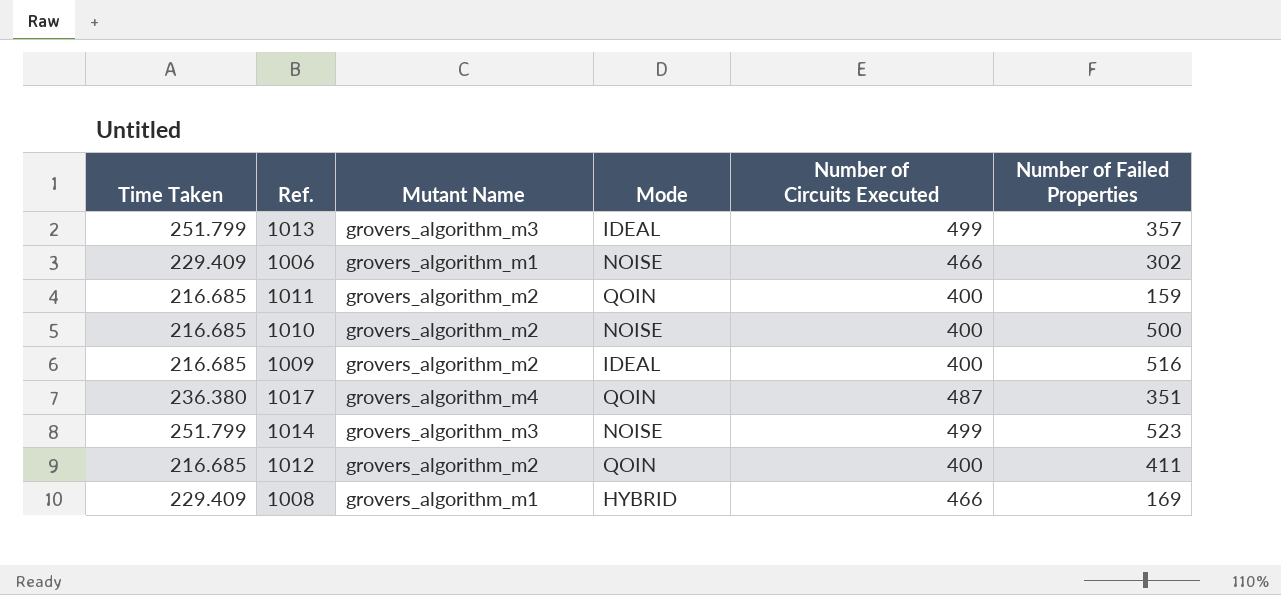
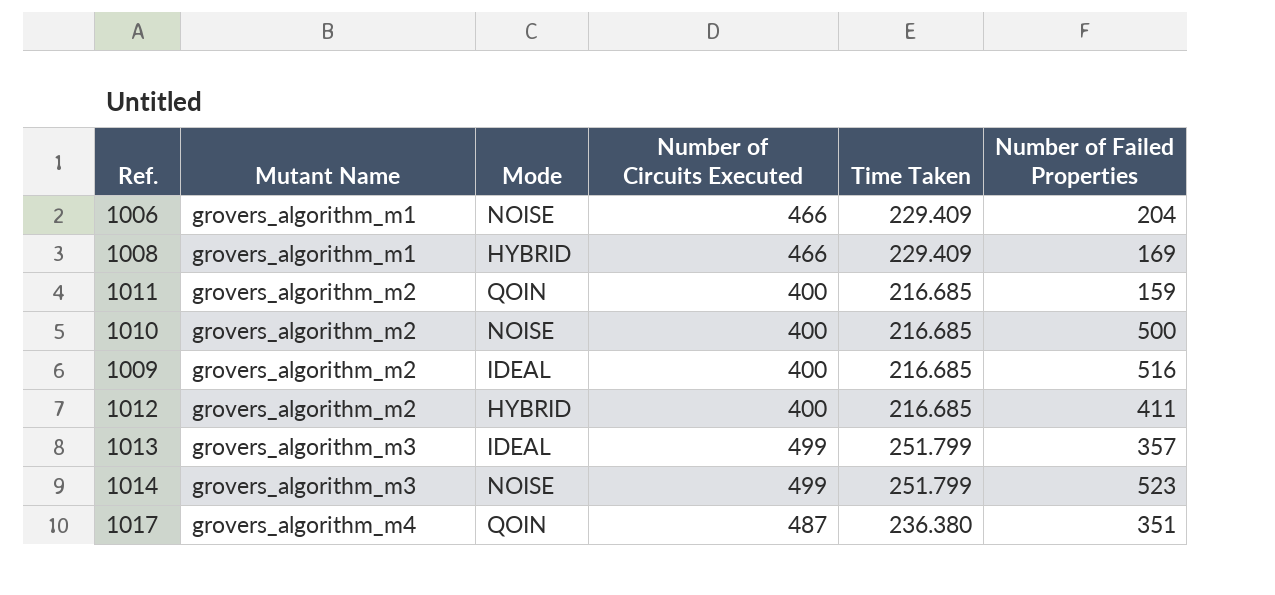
row order: none -> Mutant Name ascending
column Time Taken | position: 1 -> 5
1006 | Number of Failed Properties: 302 -> 204
1012 | Mode: QOIN -> HYBRID

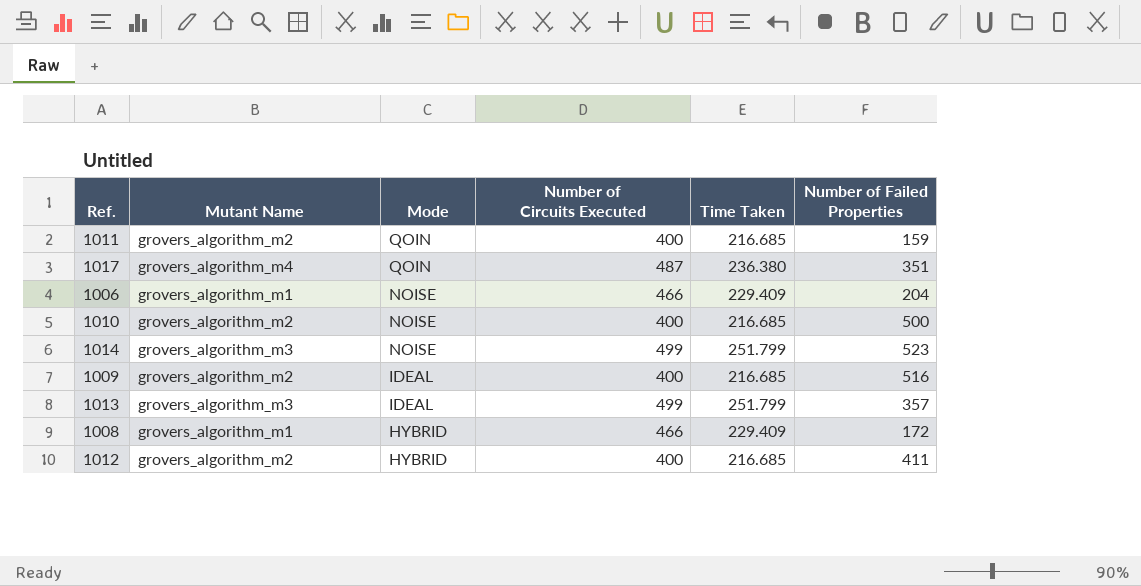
row order: Mutant Name ascending -> Mode descending
1008 | Number of Failed Properties: 169 -> 172

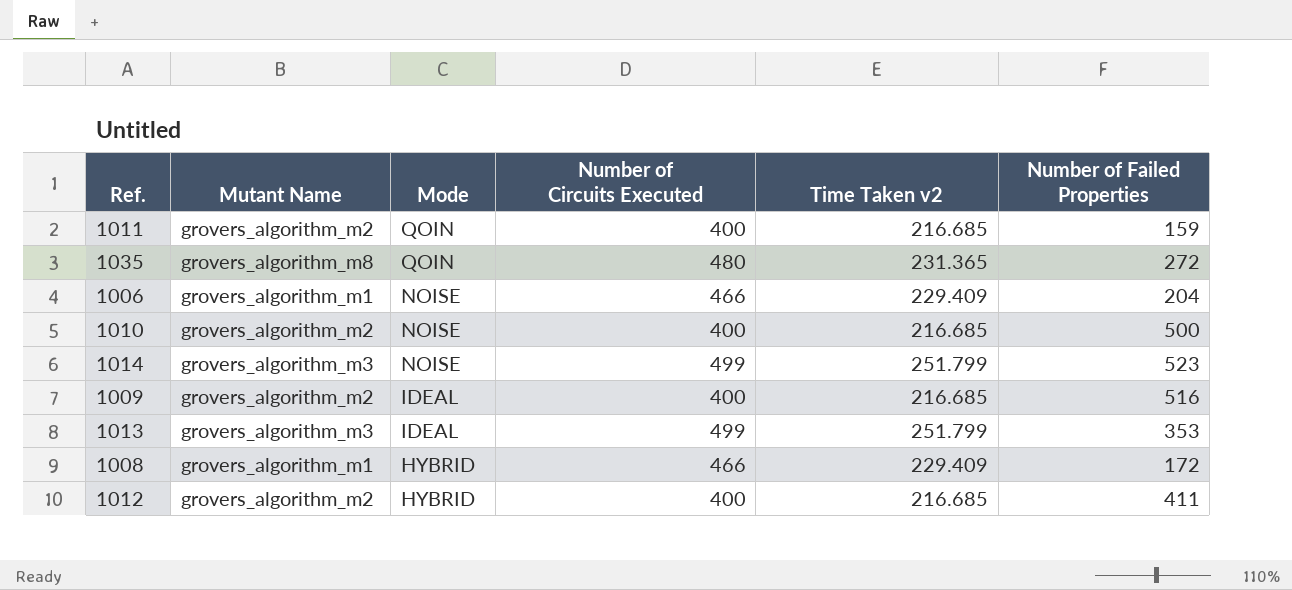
column name: Time Taken -> Time Taken v2
row 1017: grovers_algorithm_m4 | QOIN | 487 | 236.380 | 351 -> none
row 1035: none -> grovers_algorithm_m8 | QOIN | 480 | 231.365 | 272
1013 | Number of Failed Properties: 357 -> 353

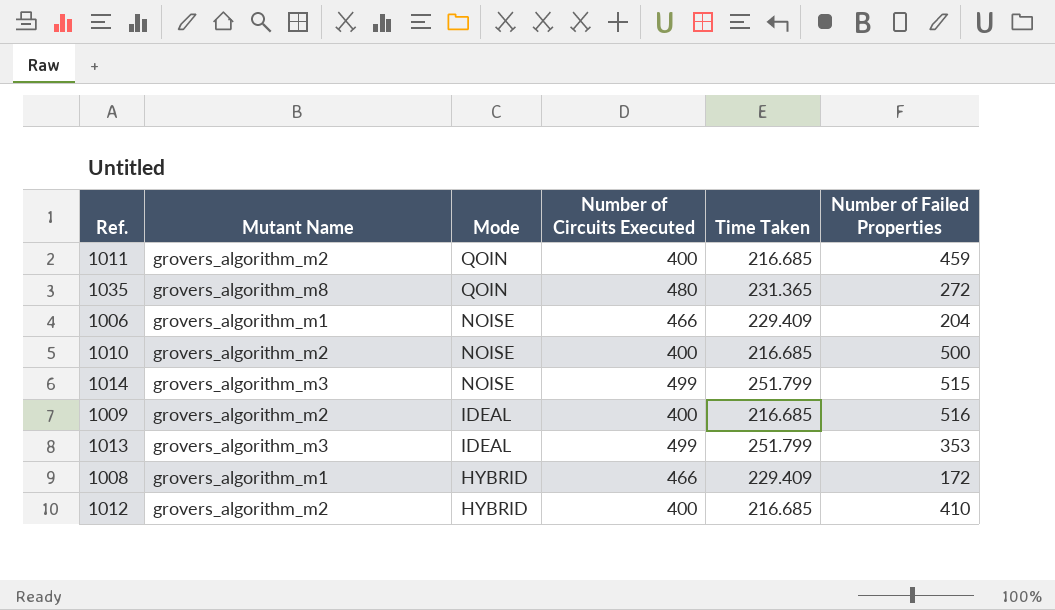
column name: Time Taken v2 -> Time Taken
1011 | Number of Failed Properties: 159 -> 459
1014 | Number of Failed Properties: 523 -> 515
1012 | Number of Failed Properties: 411 -> 410

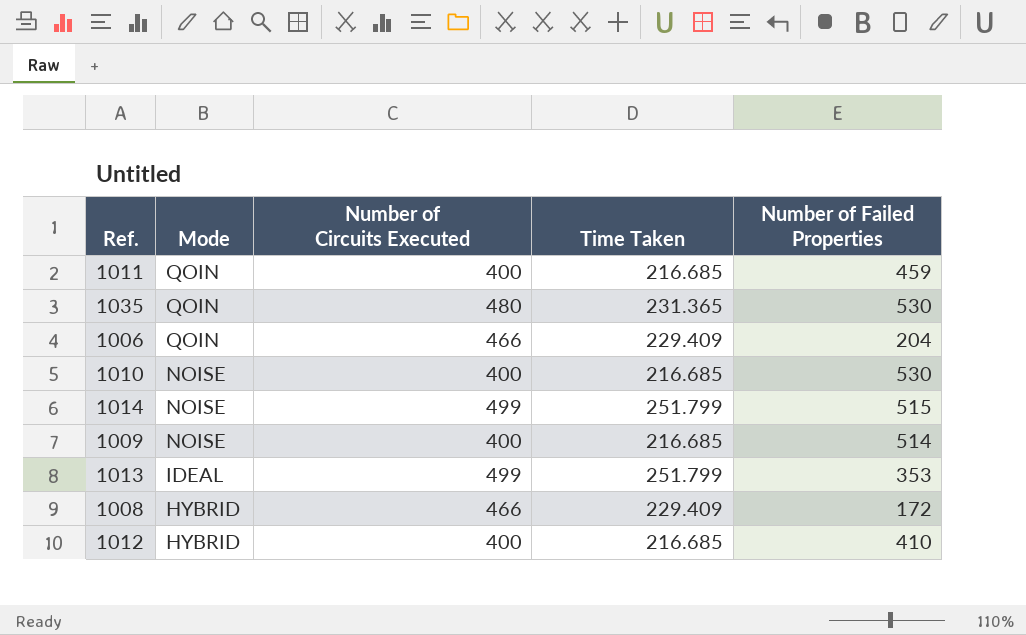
column Mutant Name | position: 2 -> none
1035 | Number of Failed Properties: 272 -> 530
1006 | Mode: NOISE -> QOIN
1010 | Number of Failed Properties: 500 -> 530
1009 | Mode: IDEAL -> NOISE
1009 | Number of Failed Properties: 516 -> 514

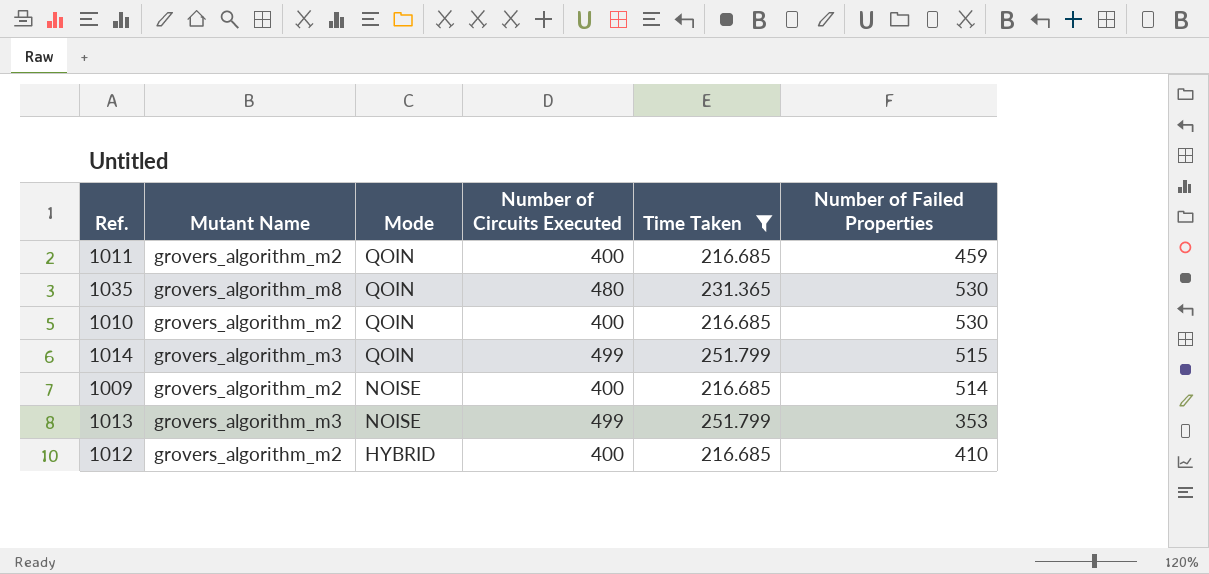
filter: none -> Time Taken != 229.409
column Mutant Name | position: none -> 2
1010 | Mode: NOISE -> QOIN
1014 | Mode: NOISE -> QOIN
1013 | Mode: IDEAL -> NOISE

